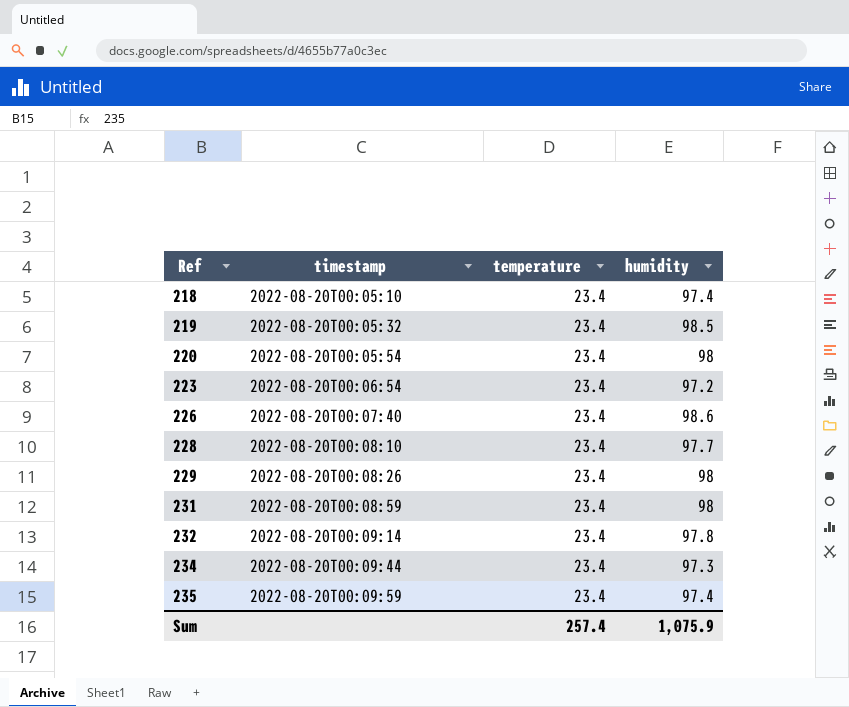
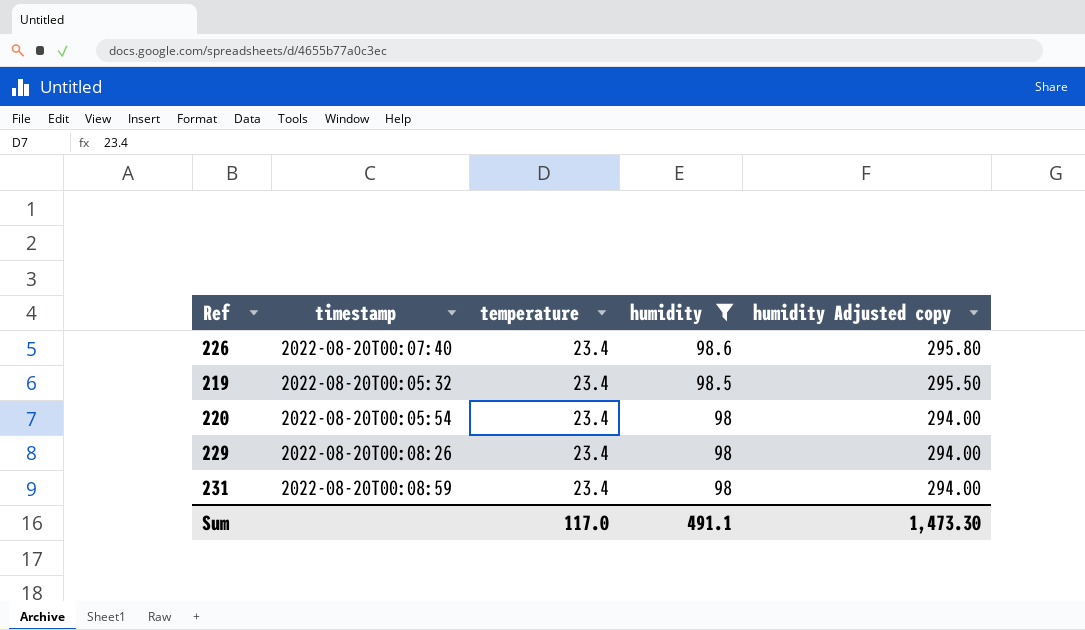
filter: none -> humidity >= 98
row order: Ref ascending -> humidity descending
column humidity Adjusted copy | formula: none -> [humidity] * 3
Sum | temperature: 257.4 -> 117.0
Sum | humidity: 1,075.9 -> 491.1

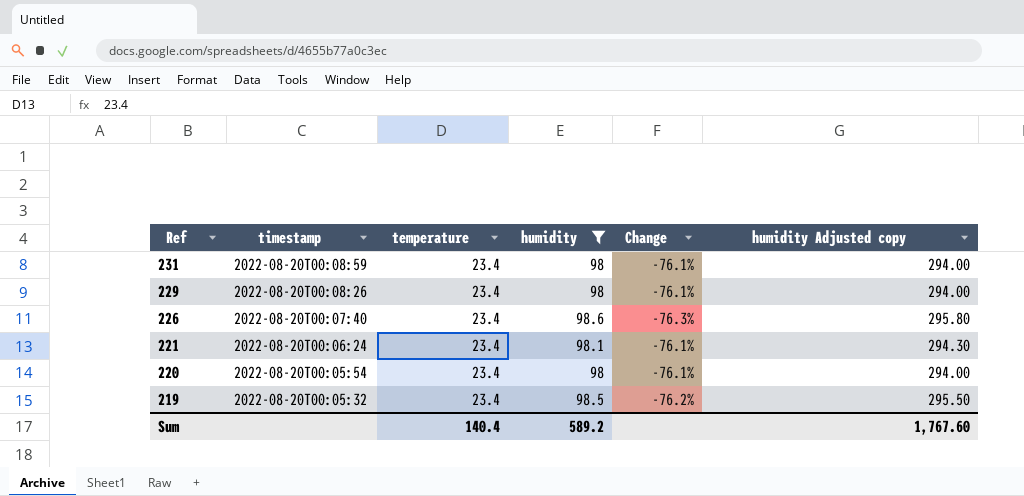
row order: humidity descending -> Ref descending
column Change | formula: none -> ([temperature] - [humidity]) / [humidity]
row 221: none -> 2022-08-20T00:06:24 | 23.4 | 98.1 | -76.1% | 294.30
Sum | temperature: 117.0 -> 140.4
Sum | humidity: 491.1 -> 589.2
Sum | humidity Adjusted copy: 1,473.30 -> 1,767.60

